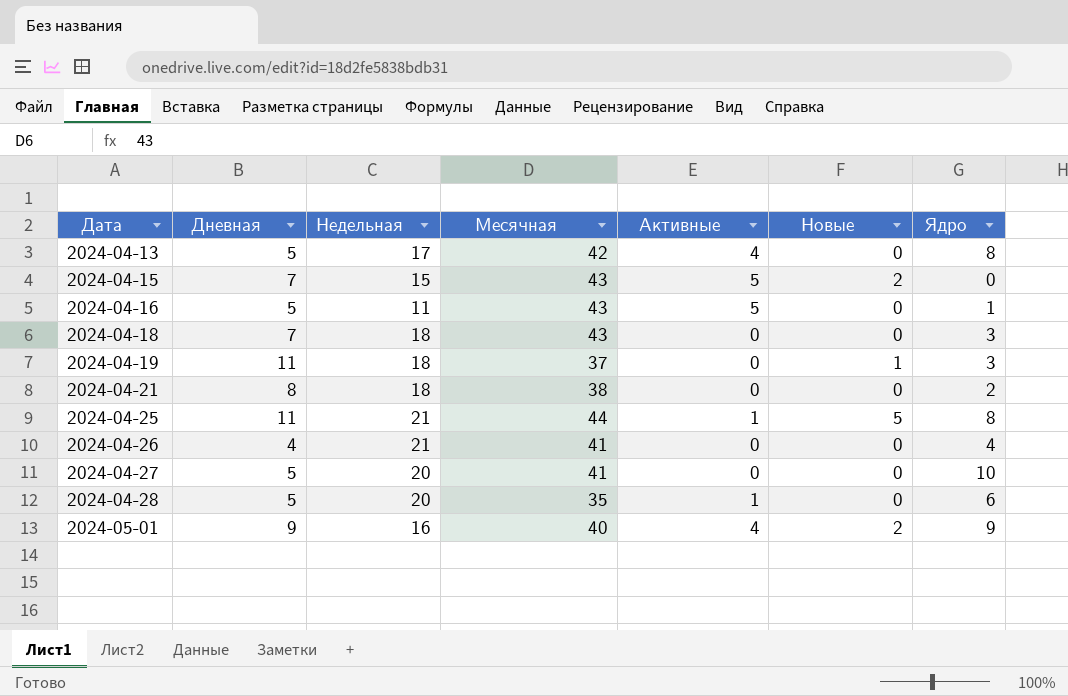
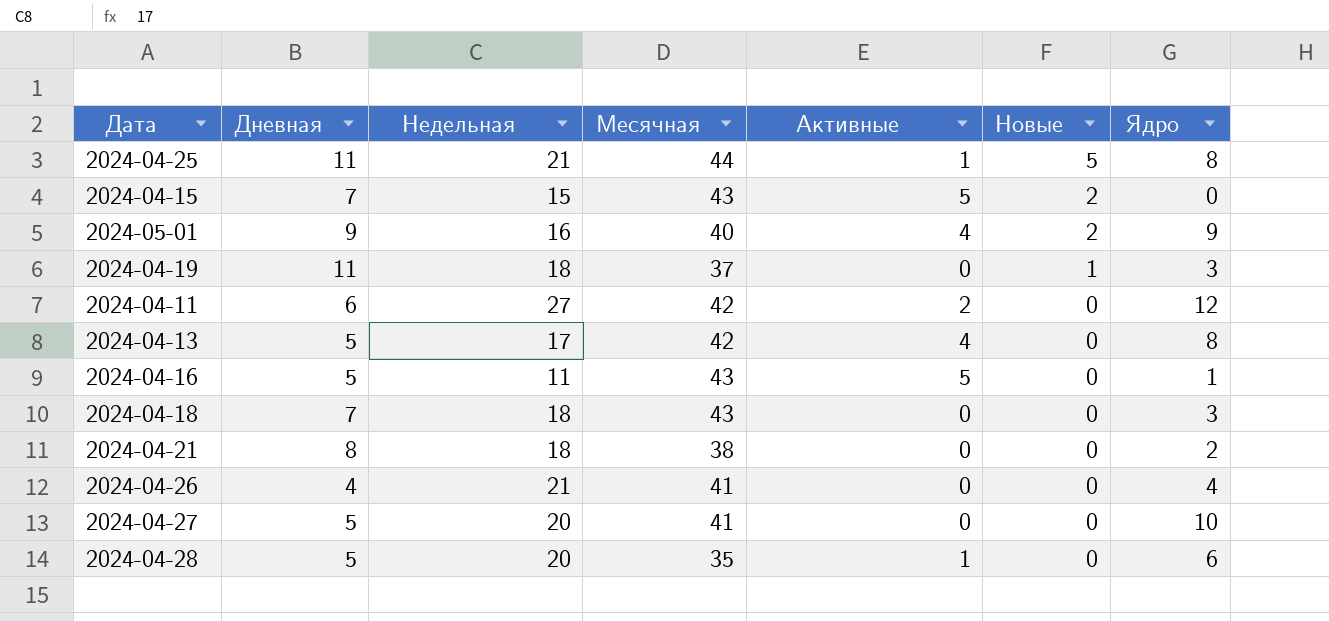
row order: Дата ascending -> Новые descending
row 2024-04-11: none -> 6 | 27 | 42 | 2 | 0 | 12

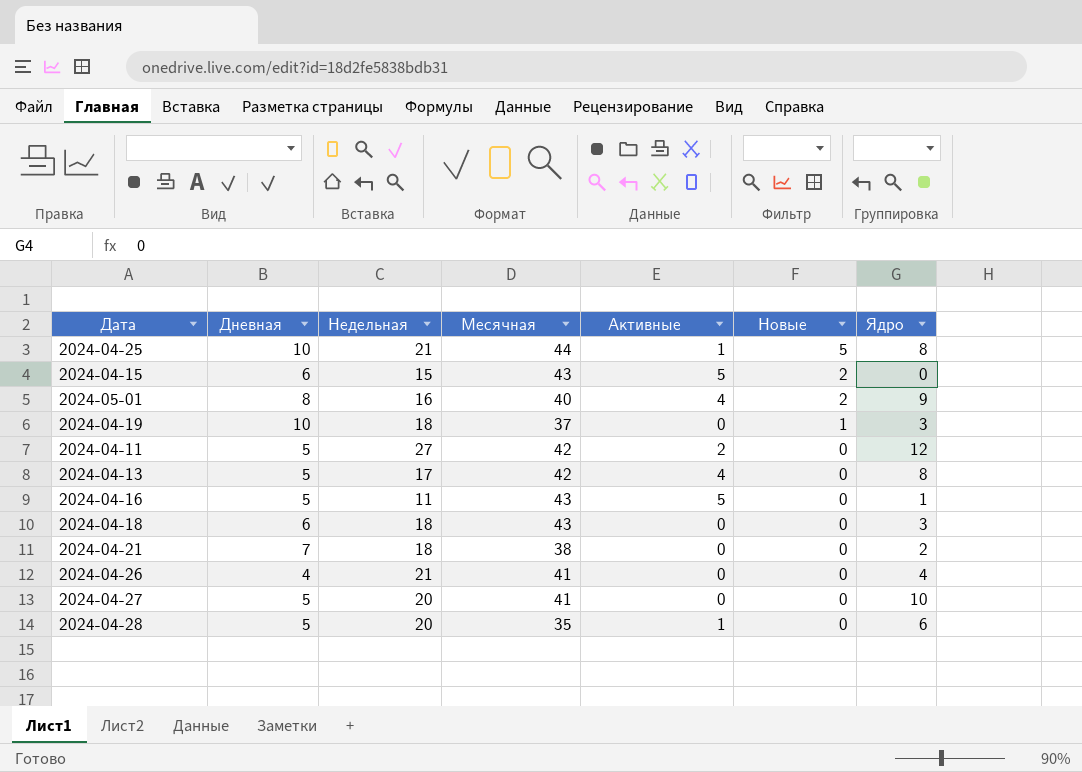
2024-04-25 | Дневная: 11 -> 10
2024-04-15 | Дневная: 7 -> 6
2024-05-01 | Дневная: 9 -> 8
2024-04-19 | Дневная: 11 -> 10
2024-04-11 | Дневная: 6 -> 5
2024-04-18 | Дневная: 7 -> 6
2024-04-21 | Дневная: 8 -> 7

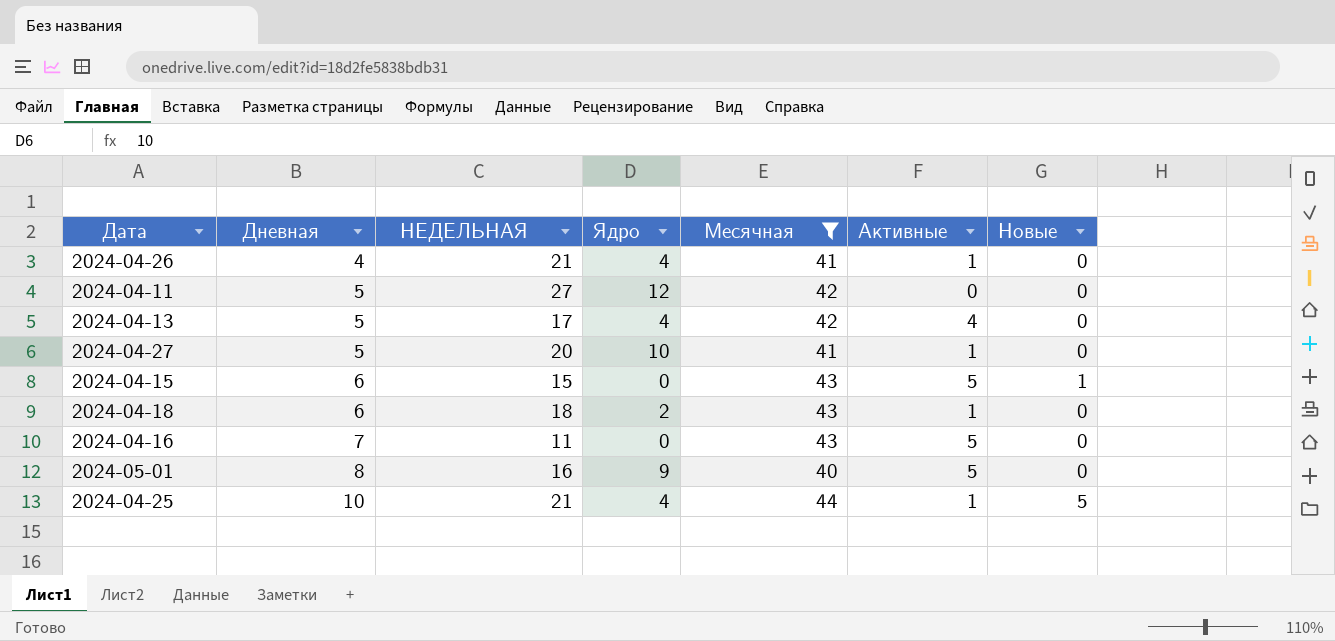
filter: none -> Месячная >= 40
row order: Новые descending -> Дневная ascending
column name: Недельная -> НЕДЕЛЬНАЯ
column Ядро | position: 7 -> 4
2024-04-26 | Активные: 0 -> 1
2024-04-11 | Активные: 2 -> 0
2024-04-13 | Ядро: 8 -> 4
2024-04-27 | Активные: 0 -> 1
2024-04-15 | Новые: 2 -> 1
2024-04-18 | Ядро: 3 -> 2
2024-04-18 | Активные: 0 -> 1
2024-04-16 | Дневная: 5 -> 7
2024-04-16 | Ядро: 1 -> 0
2024-05-01 | Активные: 4 -> 5
2024-05-01 | Новые: 2 -> 0
2024-04-25 | Ядро: 8 -> 4

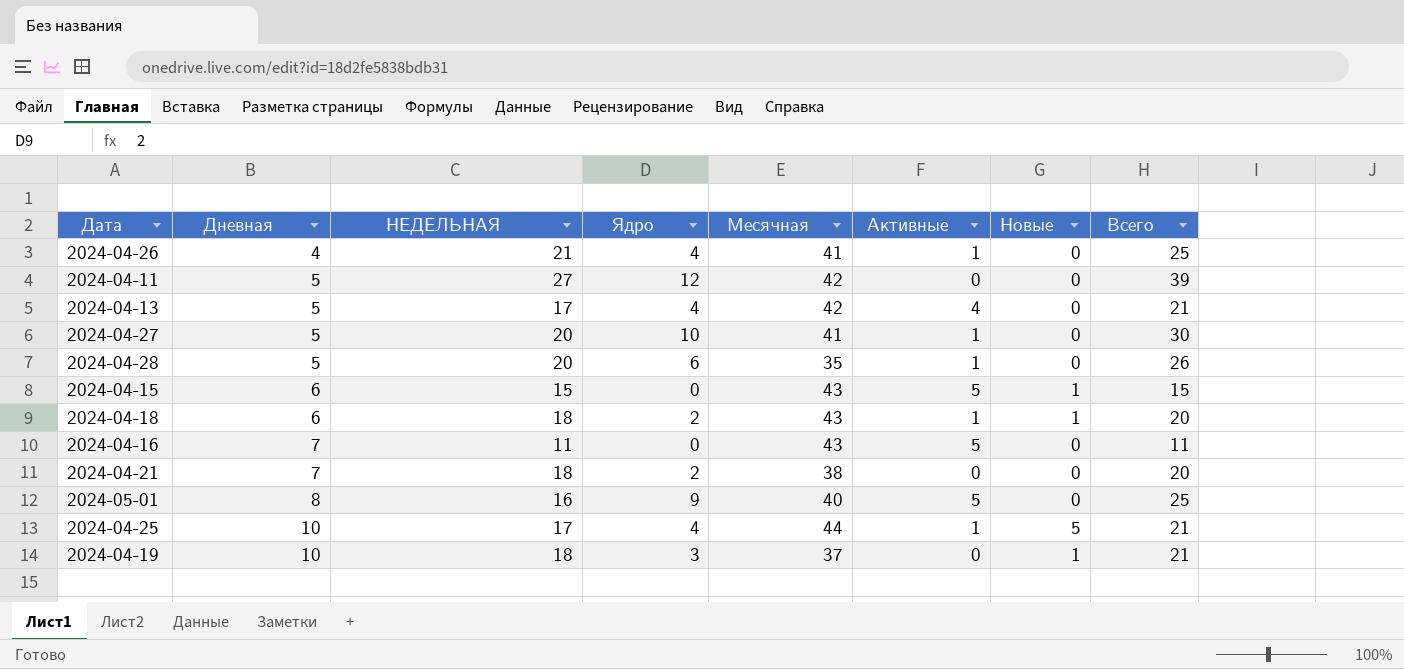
filter: Месячная >= 40 -> none
column Всего | formula: none -> [НЕДЕЛЬНАЯ] + [Ядро]
2024-04-18 | Новые: 0 -> 1
2024-04-25 | НЕДЕЛЬНАЯ: 21 -> 17

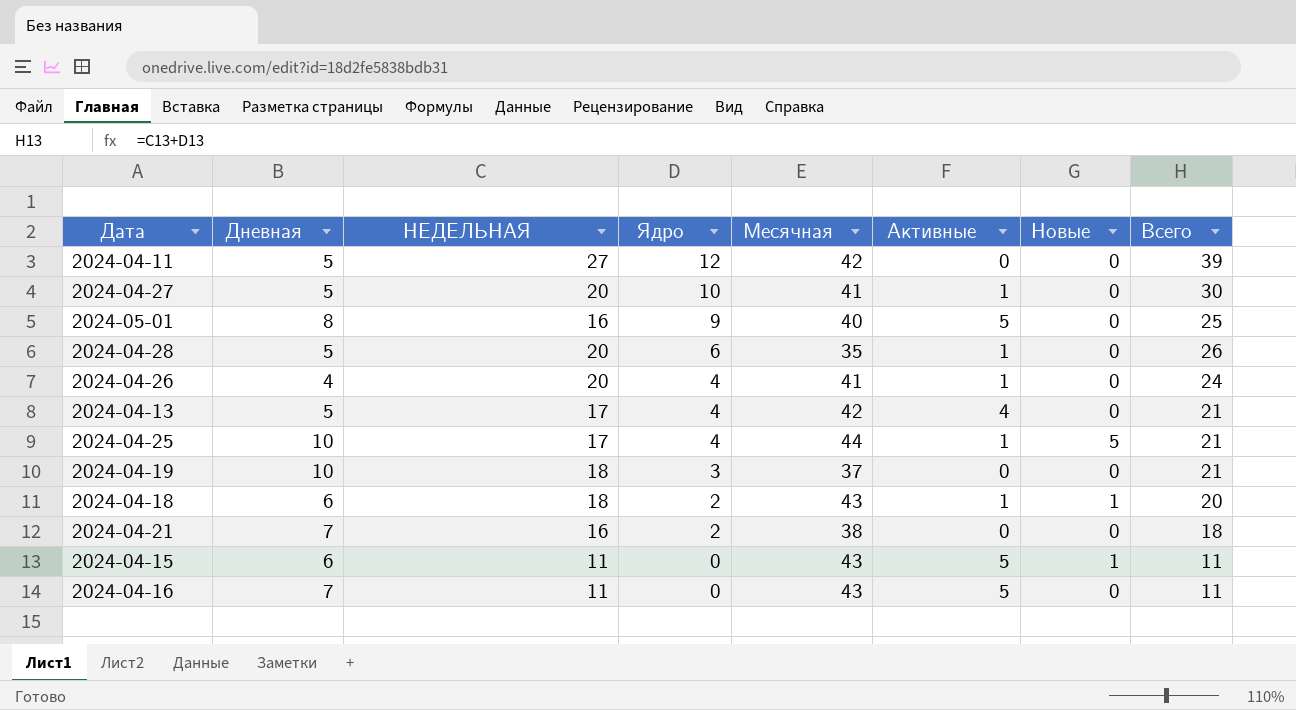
row order: Дневная ascending -> Ядро descending
2024-04-26 | НЕДЕЛЬНАЯ: 21 -> 20
2024-04-26 | Всего: 25 -> 24
2024-04-19 | Новые: 1 -> 0
2024-04-21 | НЕДЕЛЬНАЯ: 18 -> 16
2024-04-21 | Всего: 20 -> 18
2024-04-15 | НЕДЕЛЬНАЯ: 15 -> 11
2024-04-15 | Всего: 15 -> 11

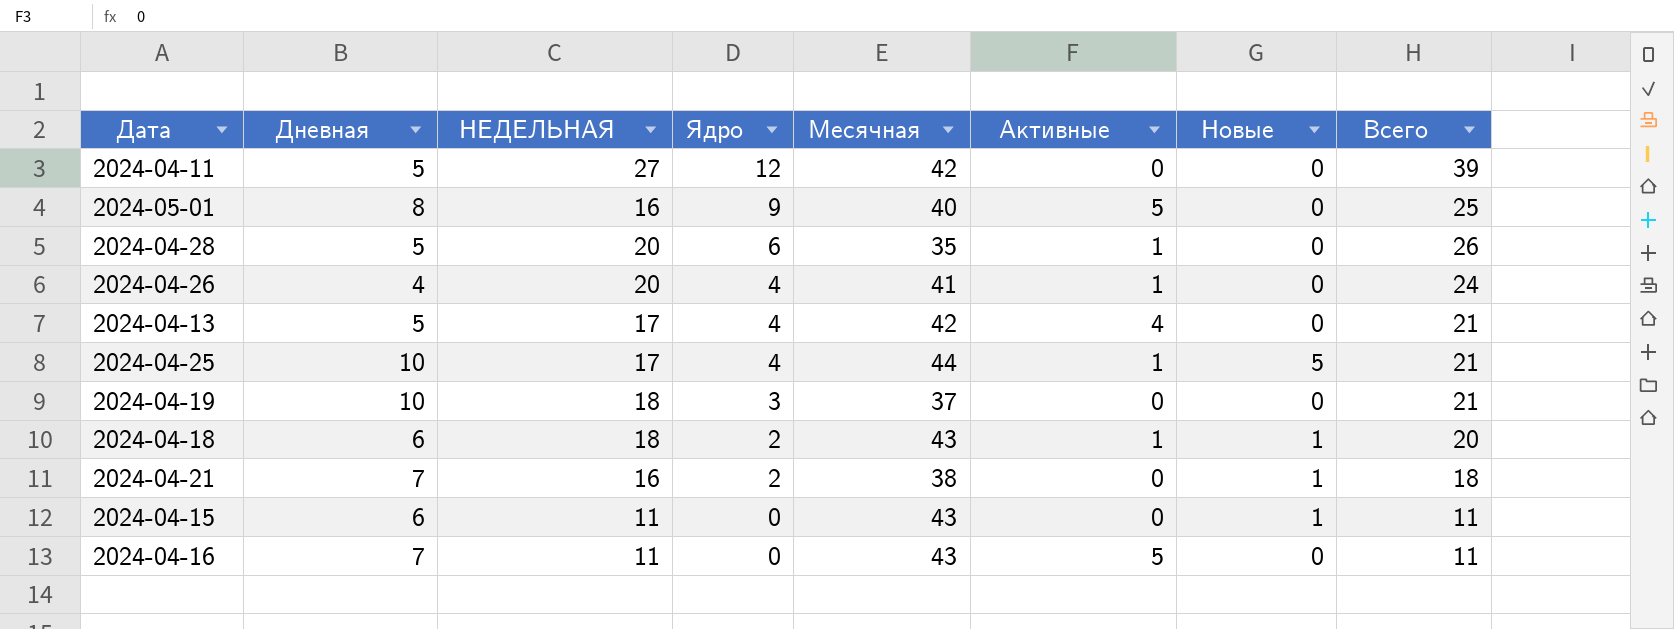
row 2024-04-27: 5 | 20 | 10 | 41 | 1 | 0 | 30 -> none
2024-04-21 | Новые: 0 -> 1
2024-04-15 | Активные: 5 -> 0

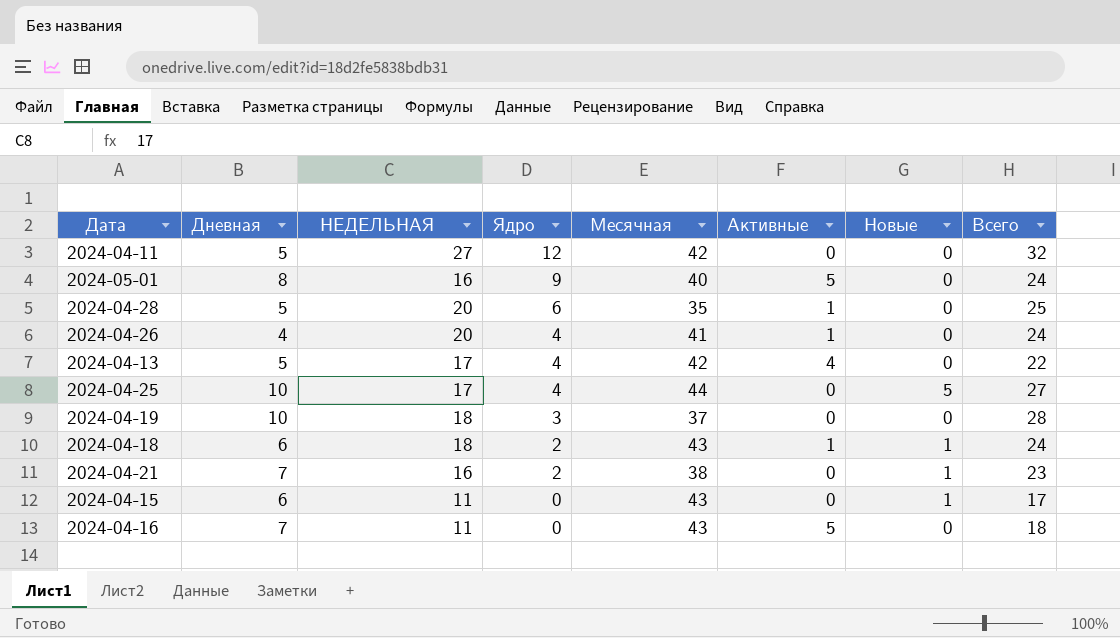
column Всего | formula: [НЕДЕЛЬНАЯ] + [Ядро] -> [Дневная] + [НЕДЕЛЬНАЯ]
2024-04-25 | Активные: 1 -> 0

